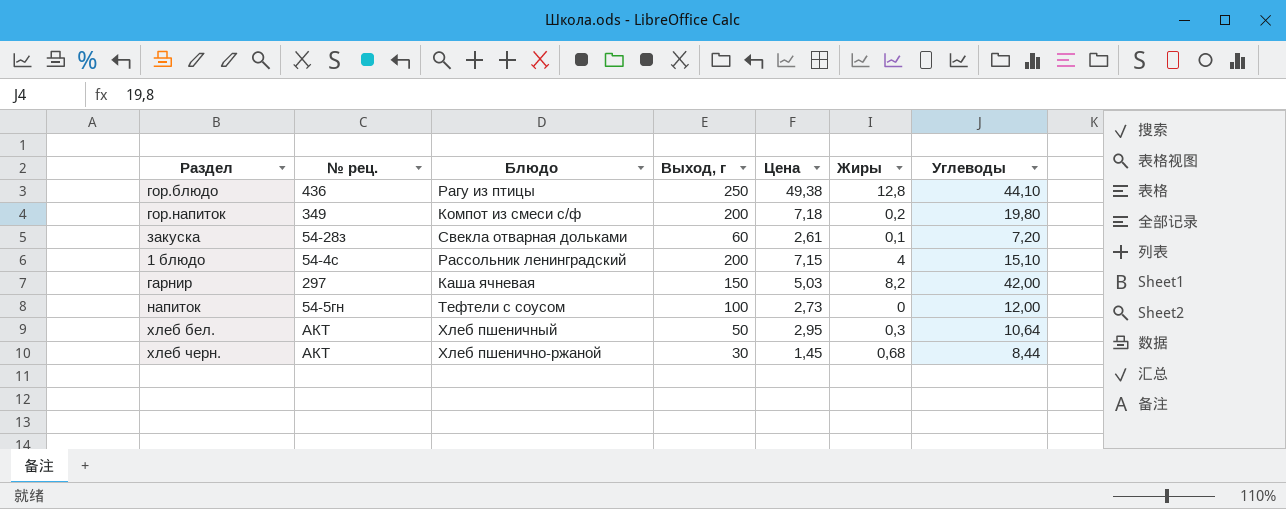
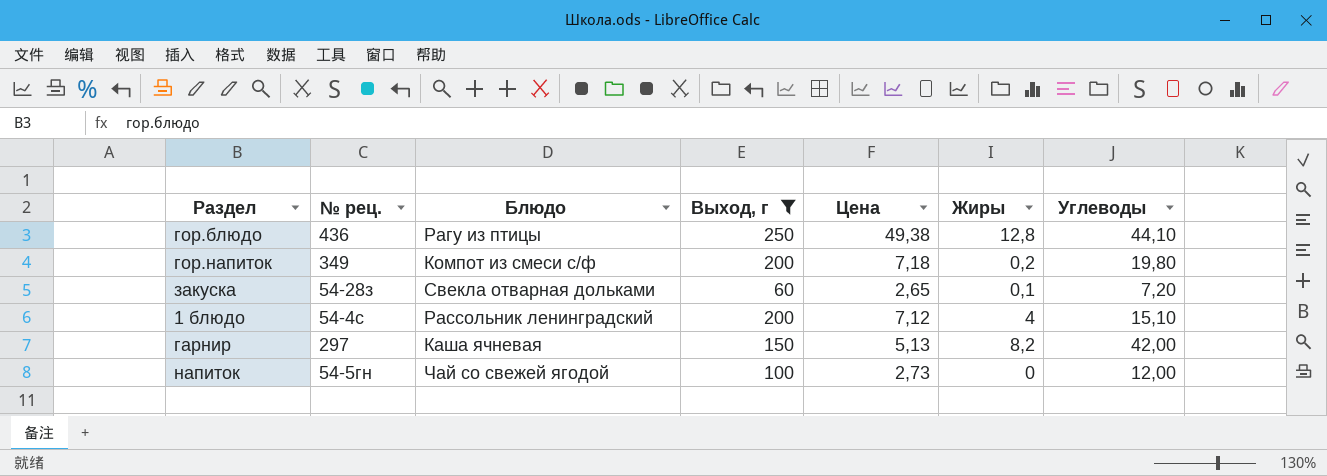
filter: none -> Выход, г >= 60
закуска | Цена: 2,61 -> 2,65
1 блюдо | Цена: 7,15 -> 7,12
гарнир | Цена: 5,03 -> 5,13
напиток | Блюдо: Тефтели с соусом -> Чай со свежей ягодой

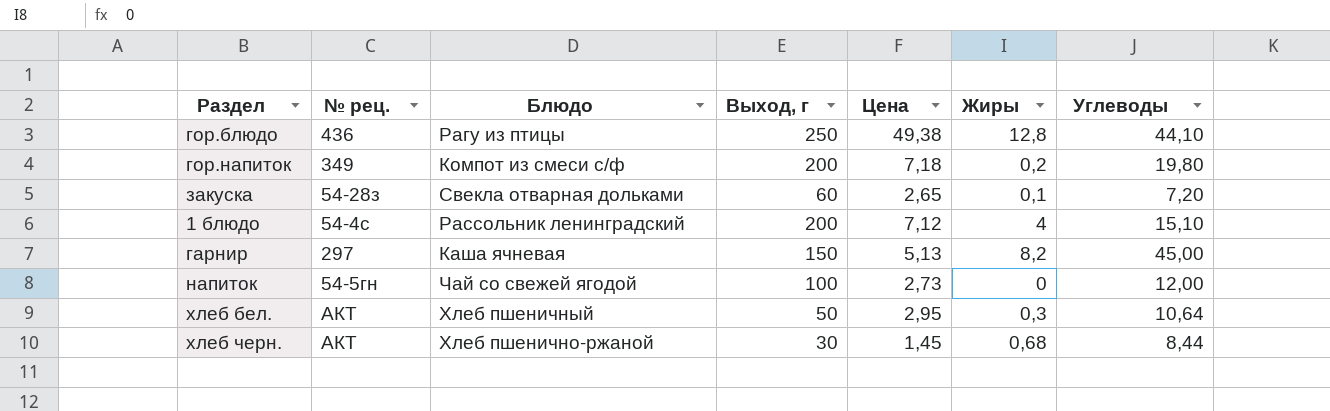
filter: Выход, г >= 60 -> none
гарнир | Углеводы: 42,00 -> 45,00

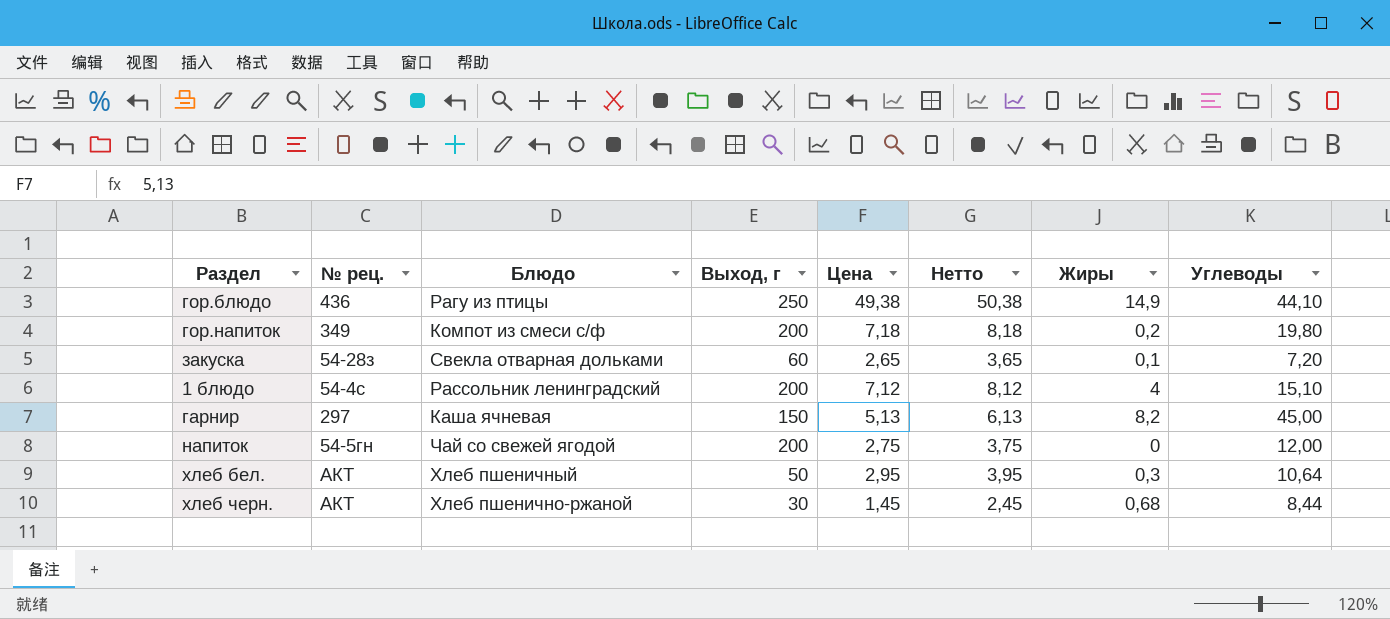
column Нетто | formula: none -> [Цена] + 1
гор.блюдо | Жиры: 12,8 -> 14,9
напиток | Выход, г: 100 -> 200
напиток | Цена: 2,73 -> 2,75

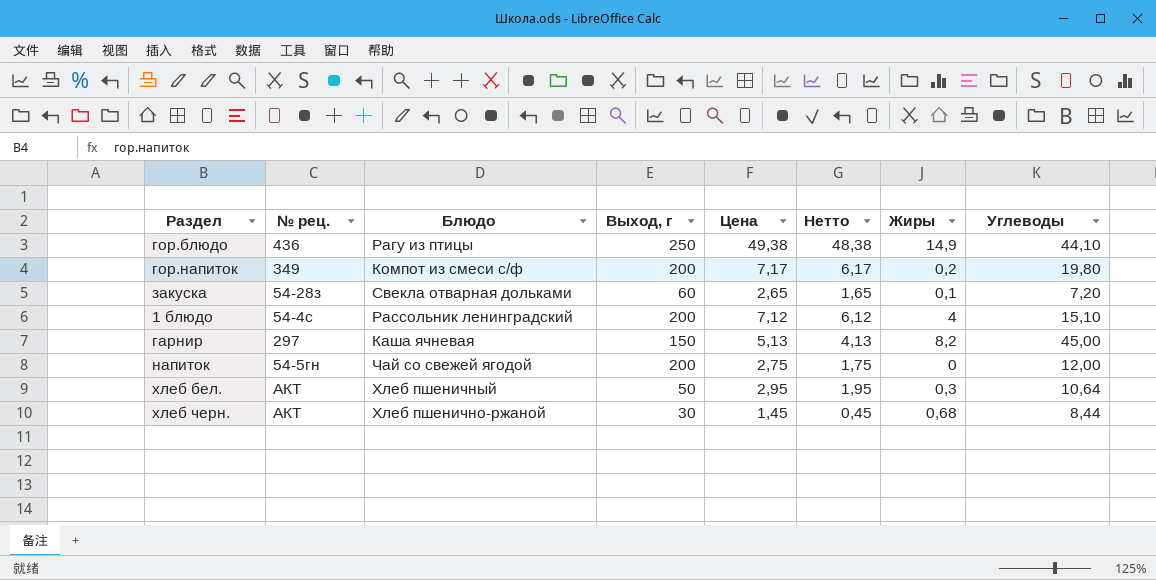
column Нетто | formula: [Цена] + 1 -> [Цена] - 1
гор.напиток | Цена: 7,18 -> 7,17

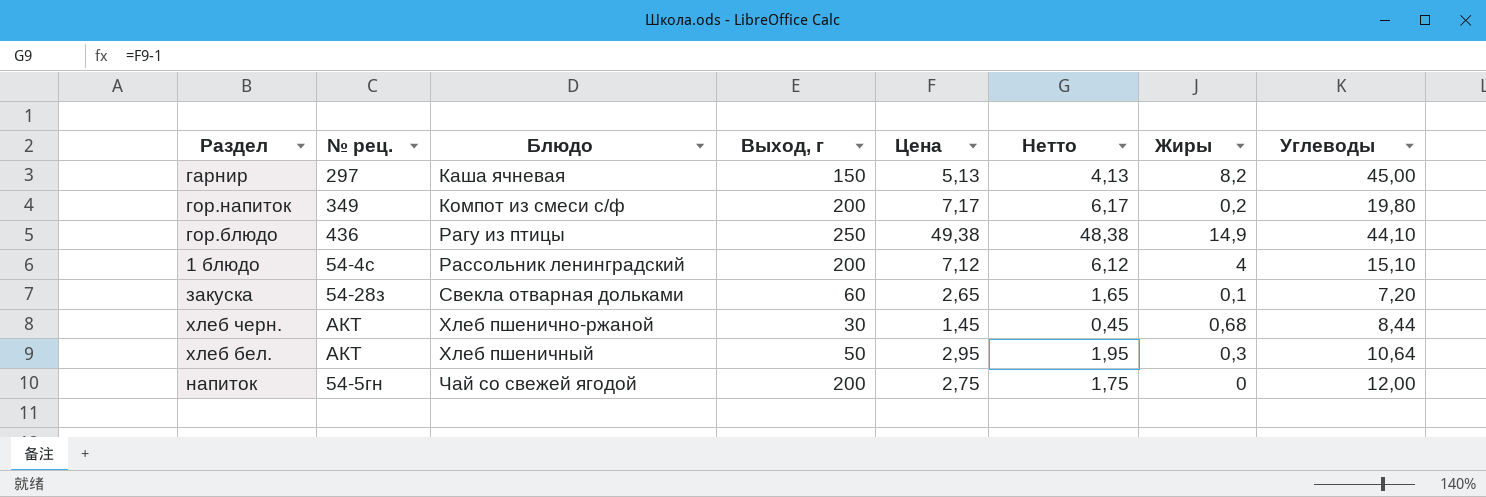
row order: none -> Блюдо ascending

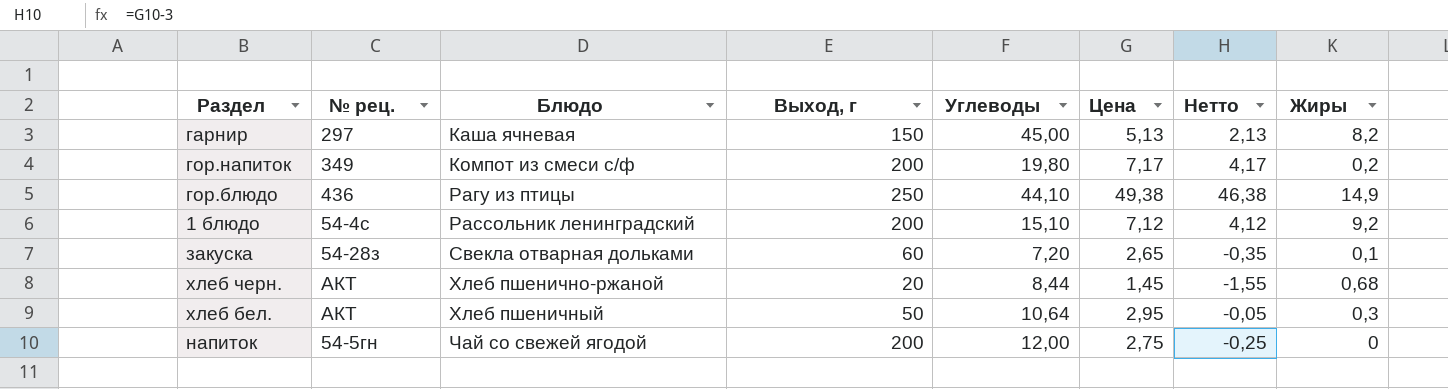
column Углеводы | position: 8 -> 5
column Нетто | formula: [Цена] - 1 -> [Цена] - 3
1 блюдо | Жиры: 4 -> 9,2
хлеб черн. | Выход, г: 30 -> 20

